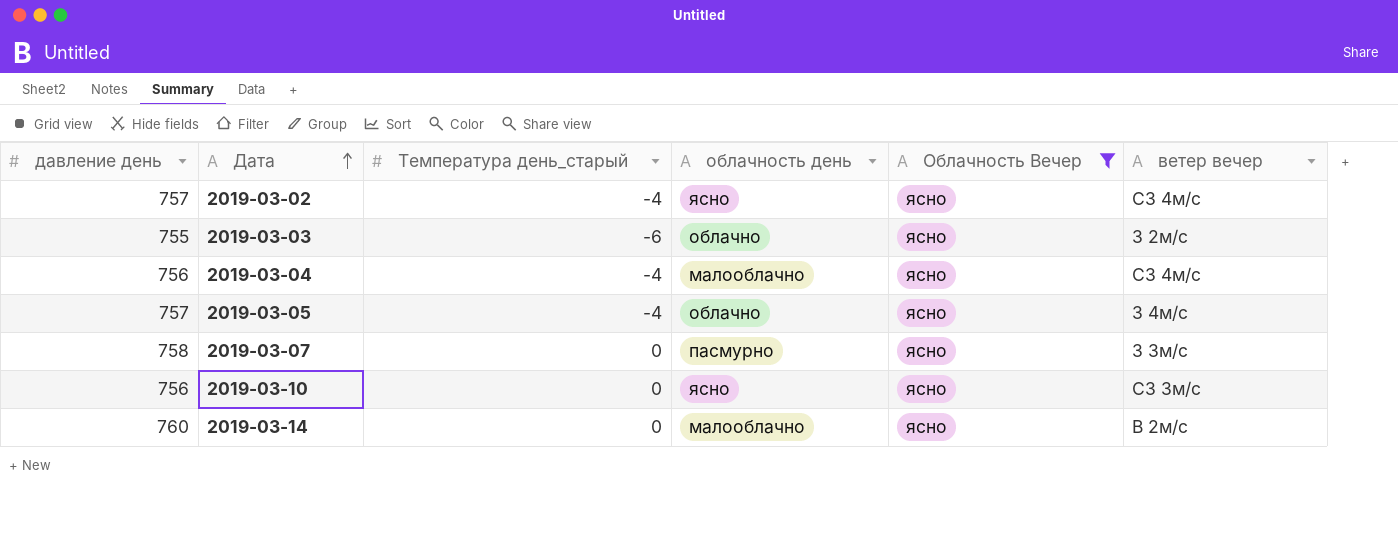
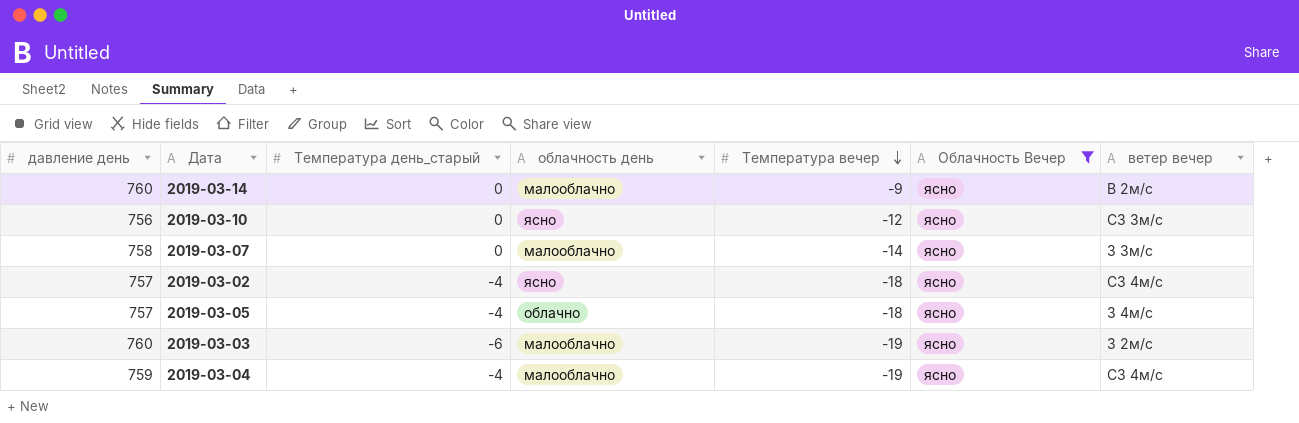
row order: Дата ascending -> Температура вечер descending
column Температура вечер | position: none -> 5
2019-03-07 | облачность день: пасмурно -> малооблачно
2019-03-03 | давление день: 755 -> 760
2019-03-03 | облачность день: облачно -> малооблачно
2019-03-04 | давление день: 756 -> 759

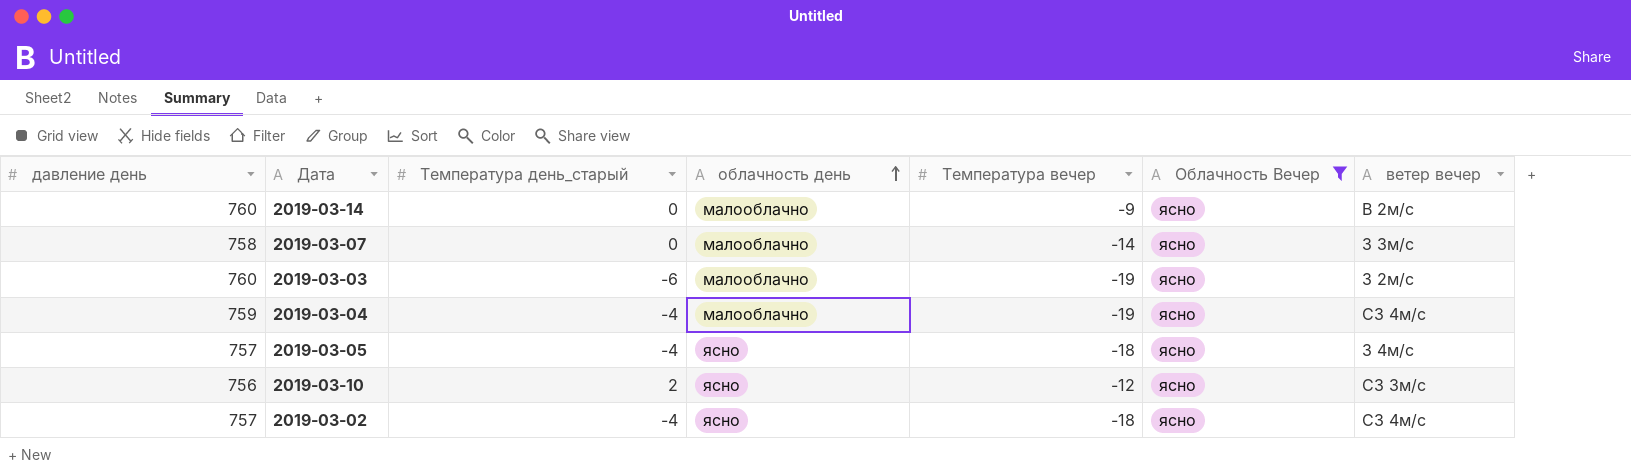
row order: Температура вечер descending -> облачность день ascending
2019-03-05 | облачность день: облачно -> ясно
2019-03-10 | Температура день_старый: 0 -> 2

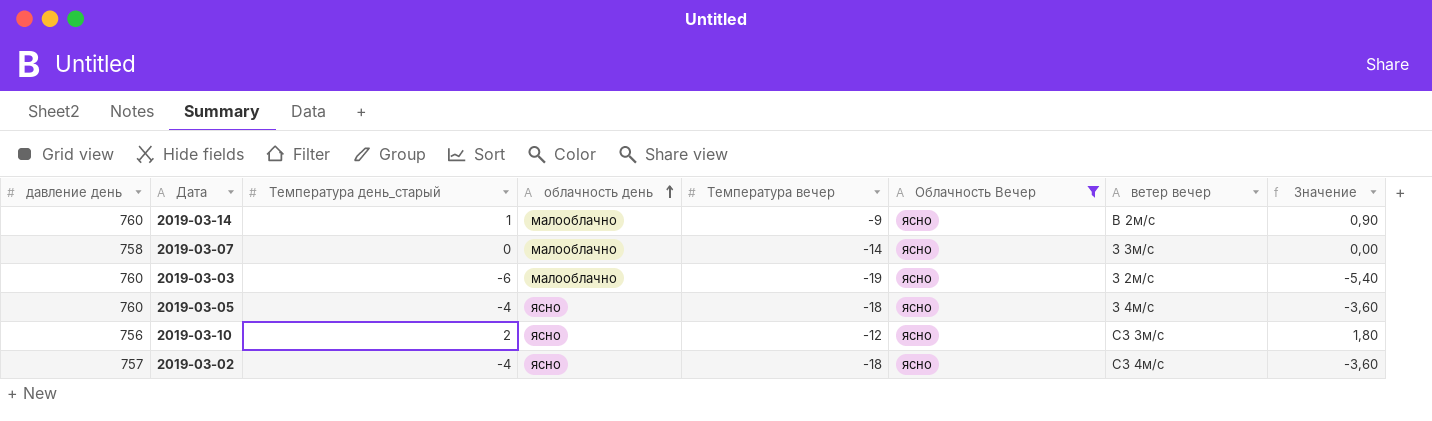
column Значение | formula: none -> [Температура день_старый] * 0,9
row 2019-03-04: 759 | -4 | малооблачно | -19 | ясно | СЗ 4м/с -> none
2019-03-14 | Температура день_старый: 0 -> 1
2019-03-05 | давление день: 757 -> 760

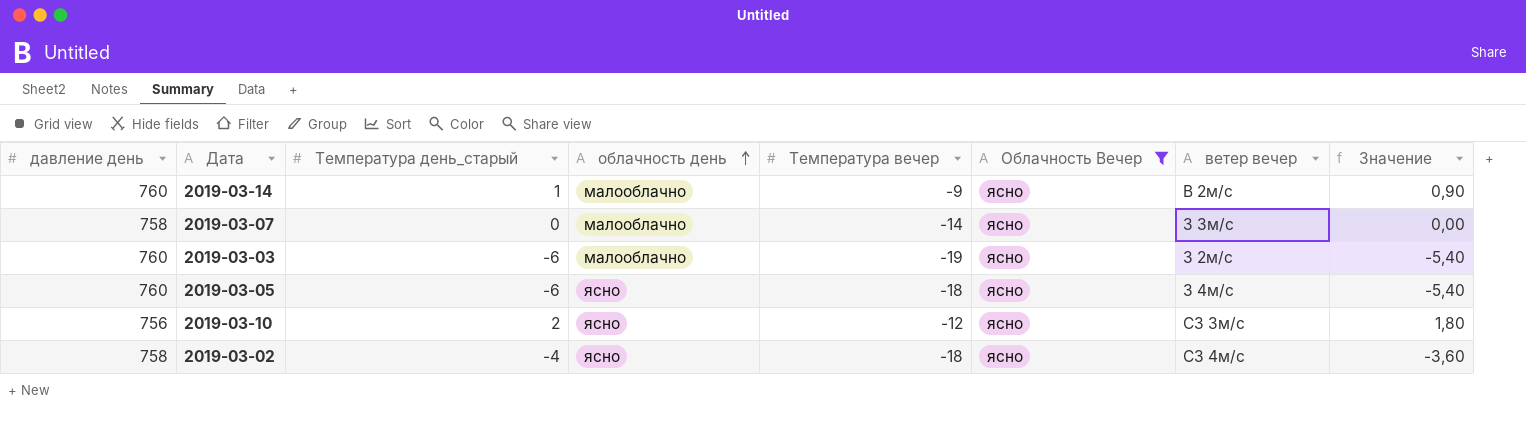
2019-03-05 | Температура день_старый: -4 -> -6
2019-03-05 | Значение: -3,60 -> -5,40
2019-03-02 | давление день: 757 -> 758

